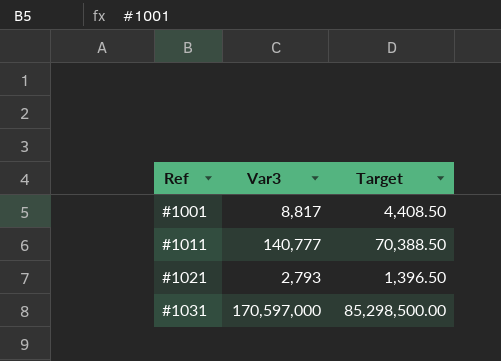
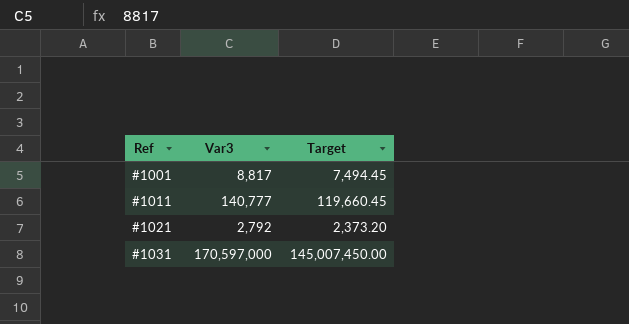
column Target | formula: [Var3] * 0.5 -> [Var3] * 0.85
#1021 | Var3: 2,793 -> 2,792

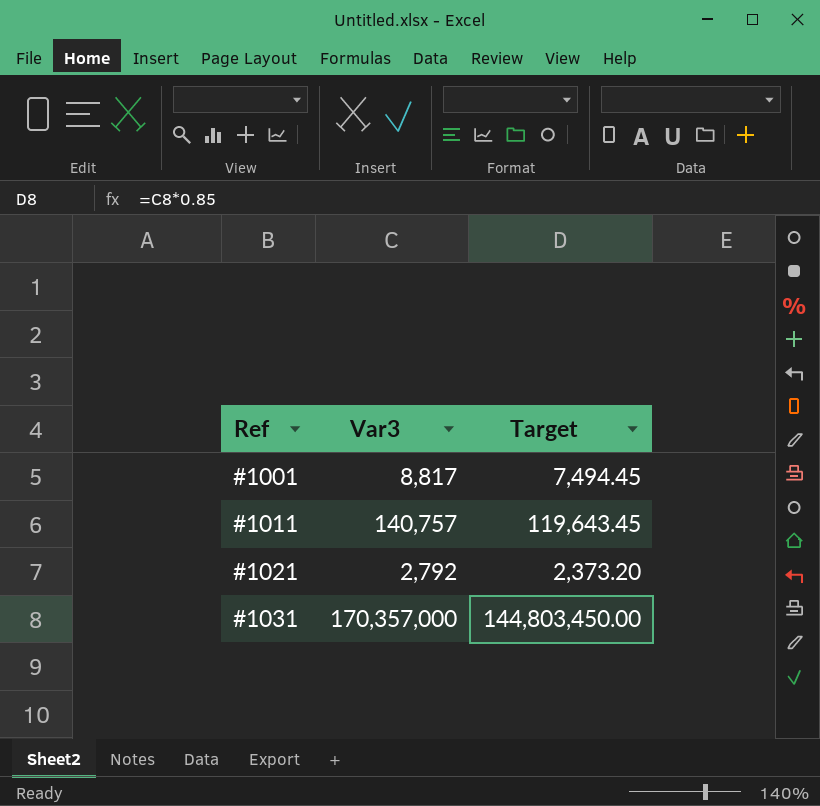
#1011 | Var3: 140,777 -> 140,757
#1011 | Target: 119,660.45 -> 119,643.45
#1031 | Var3: 170,597,000 -> 170,357,000
#1031 | Target: 145,007,450.00 -> 144,803,450.00

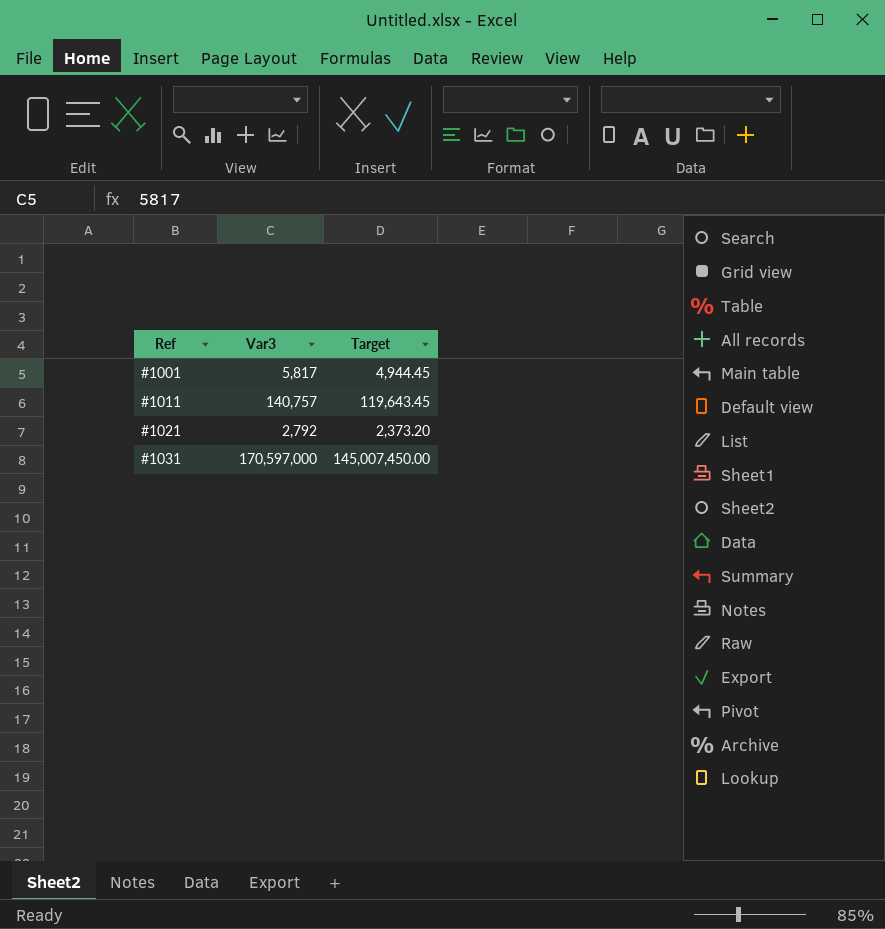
#1001 | Var3: 8,817 -> 5,817
#1001 | Target: 7,494.45 -> 4,944.45
#1031 | Var3: 170,357,000 -> 170,597,000
#1031 | Target: 144,803,450.00 -> 145,007,450.00

